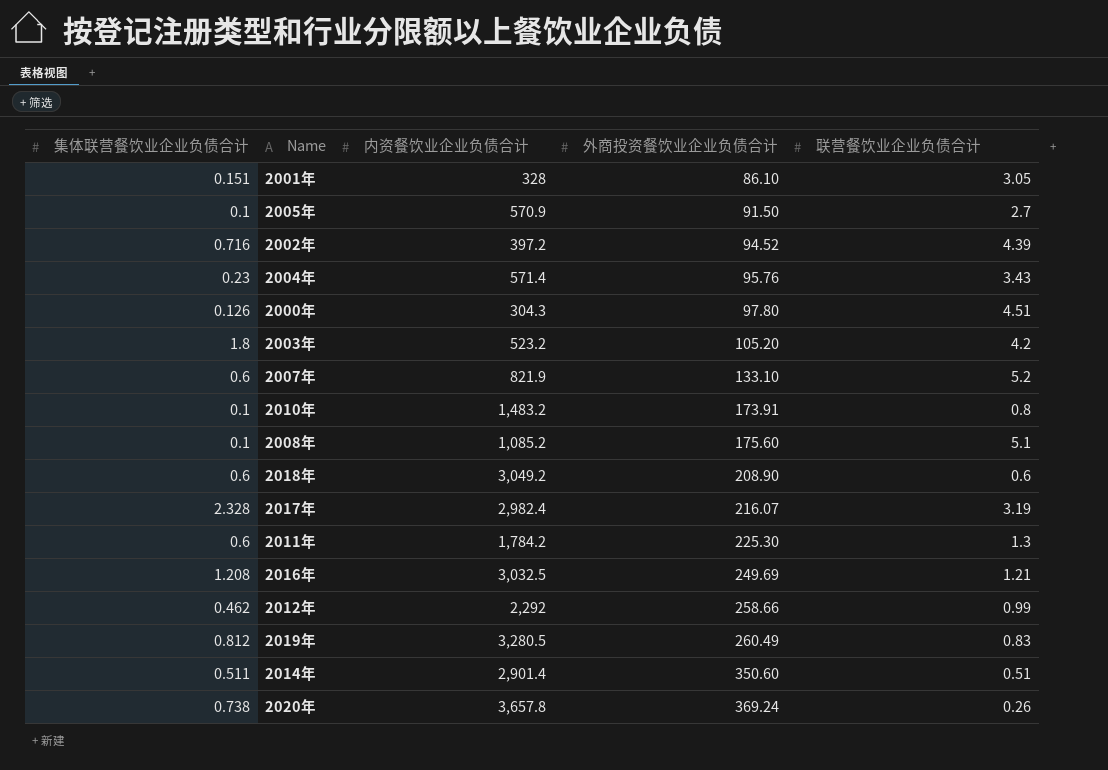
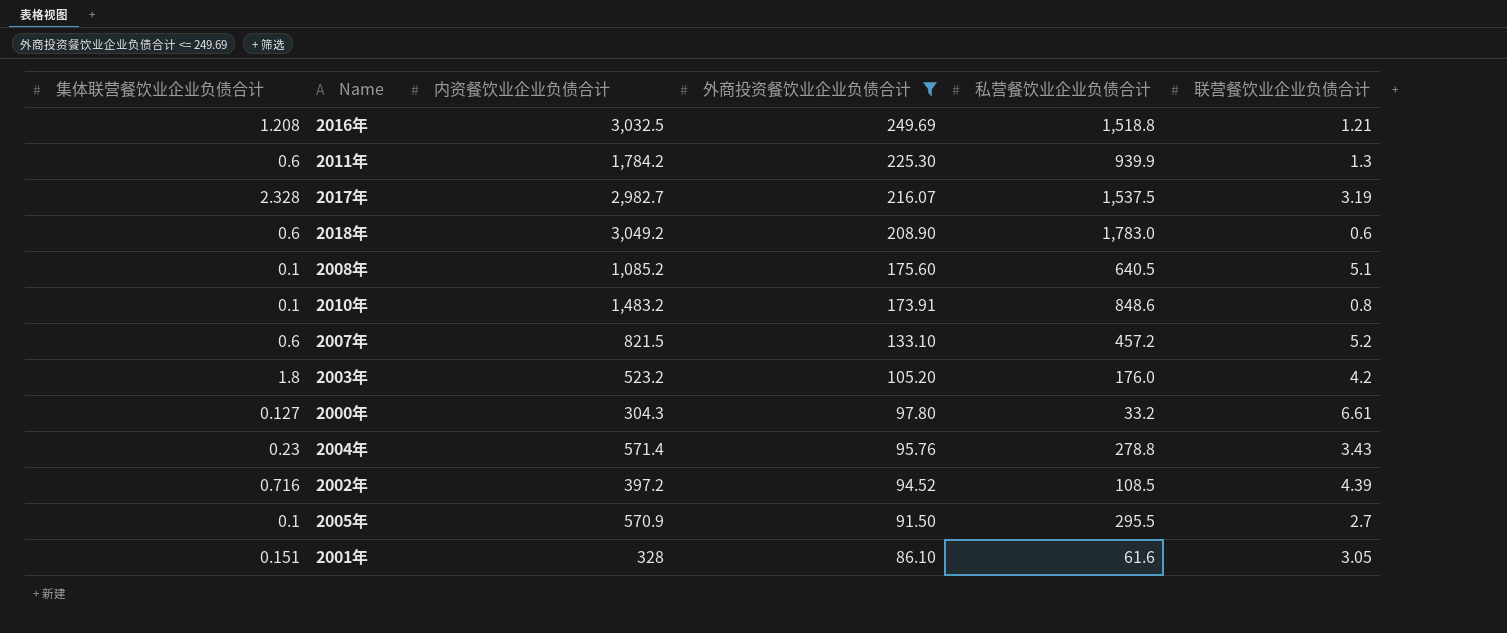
filter: none -> 外商投资餐饮业企业负债合计 <= 249.69
row order: 外商投资餐饮业企业负债合计 ascending -> 外商投资餐饮业企业负债合计 descending
column 私营餐饮业企业负债合计 | position: none -> 5
2017年 | 内资餐饮业企业负债合计: 2,982.4 -> 2,982.7
2007年 | 内资餐饮业企业负债合计: 821.9 -> 821.5
2000年 | 集体联营餐饮业企业负债合计: 0.126 -> 0.127
2000年 | 联营餐饮业企业负债合计: 4.51 -> 6.61

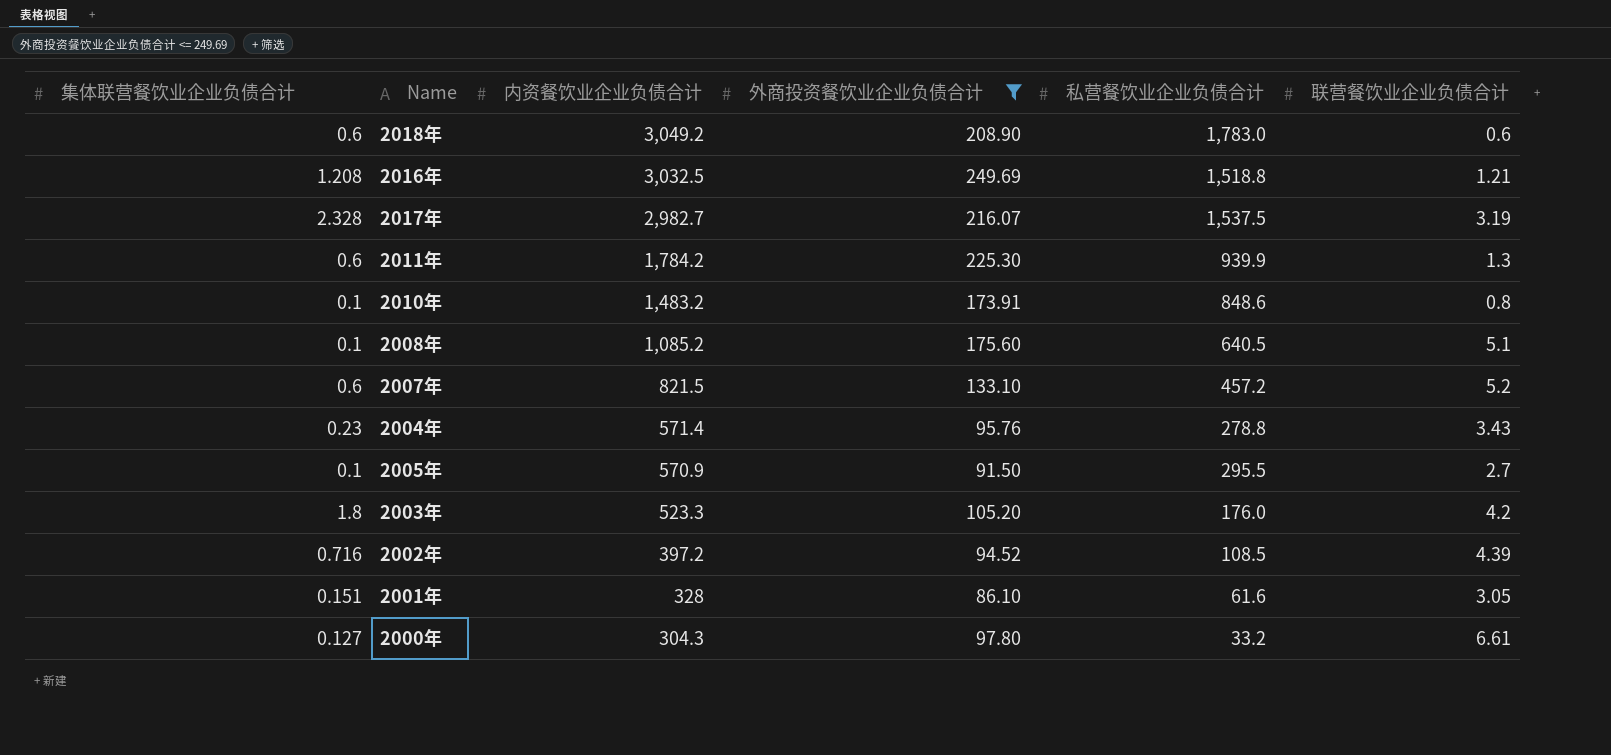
row order: 外商投资餐饮业企业负债合计 descending -> 内资餐饮业企业负债合计 descending
2003年 | 内资餐饮业企业负债合计: 523.2 -> 523.3

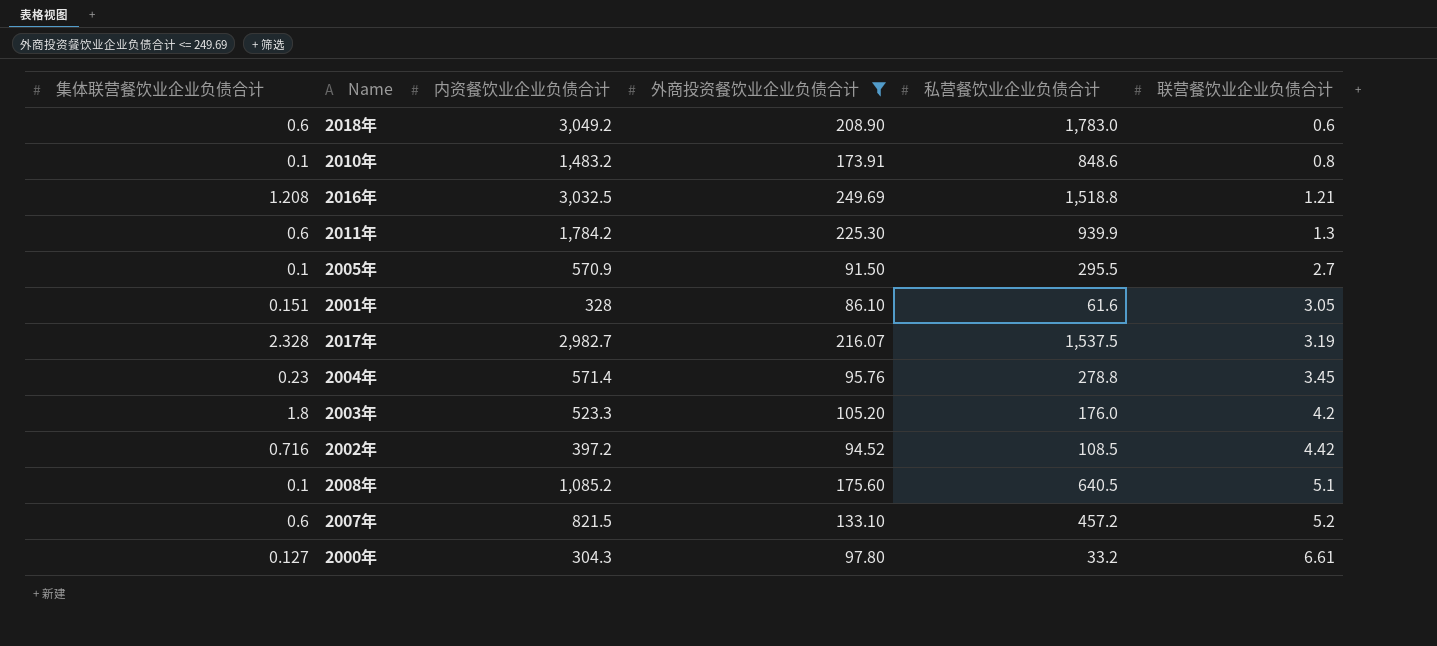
row order: 内资餐饮业企业负债合计 descending -> 联营餐饮业企业负债合计 ascending
2004年 | 联营餐饮业企业负债合计: 3.43 -> 3.45
2002年 | 联营餐饮业企业负债合计: 4.39 -> 4.42

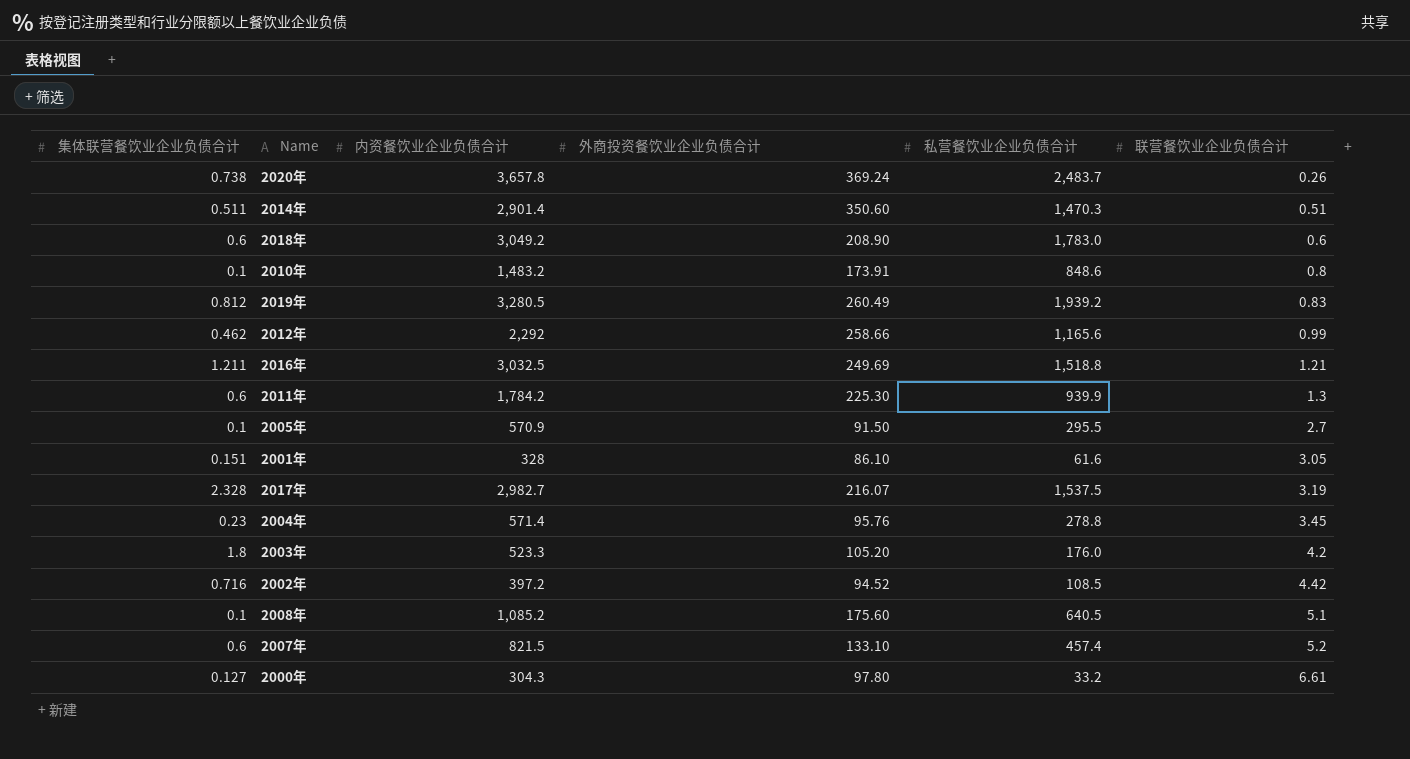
filter: 外商投资餐饮业企业负债合计 <= 249.69 -> none
2016年 | 集体联营餐饮业企业负债合计: 1.208 -> 1.211
2007年 | 私营餐饮业企业负债合计: 457.2 -> 457.4

